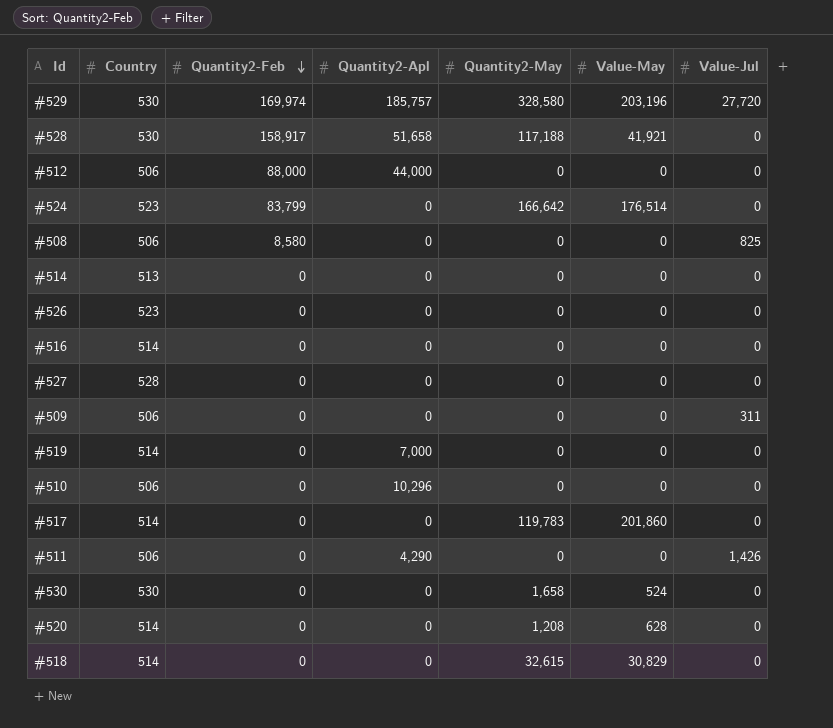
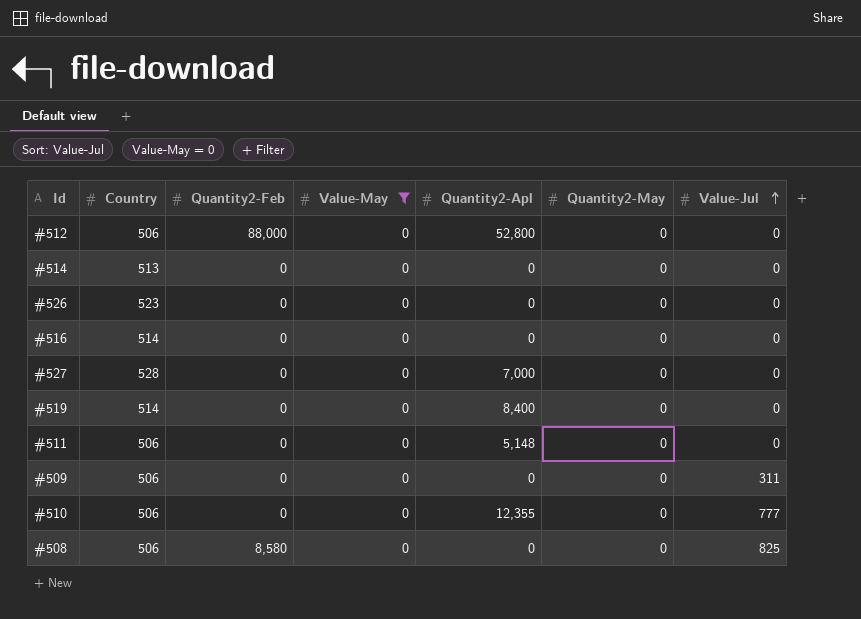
filter: none -> Value-May = 0
row order: Quantity2-Feb descending -> Value-Jul ascending
column Value-May | position: 6 -> 4
#512 | Quantity2-Apl: 44,000 -> 52,800
#527 | Quantity2-Apl: 0 -> 7,000
#519 | Quantity2-Apl: 7,000 -> 8,400
#511 | Quantity2-Apl: 4,290 -> 5,148
#511 | Value-Jul: 1,426 -> 0
#510 | Quantity2-Apl: 10,296 -> 12,355
#510 | Value-Jul: 0 -> 777

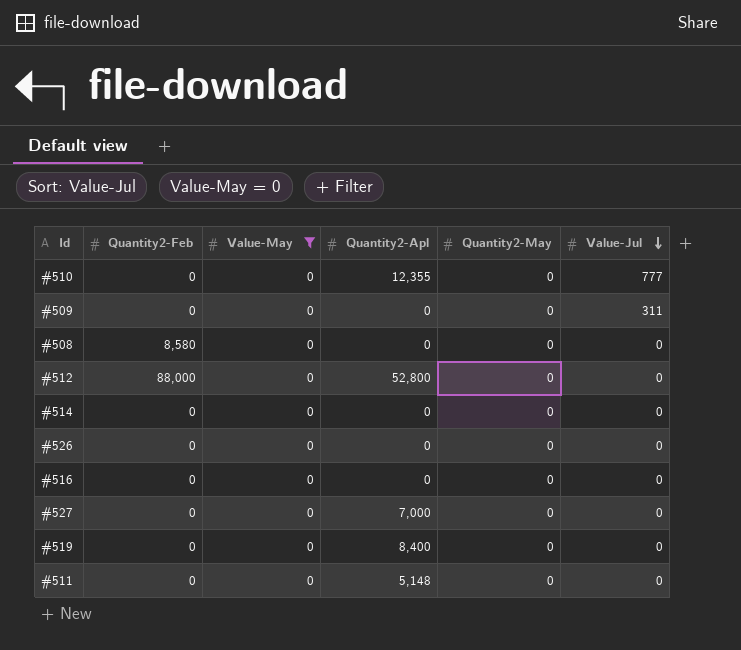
row order: Value-Jul ascending -> Value-Jul descending
column Country | position: 2 -> none
#508 | Value-Jul: 825 -> 0

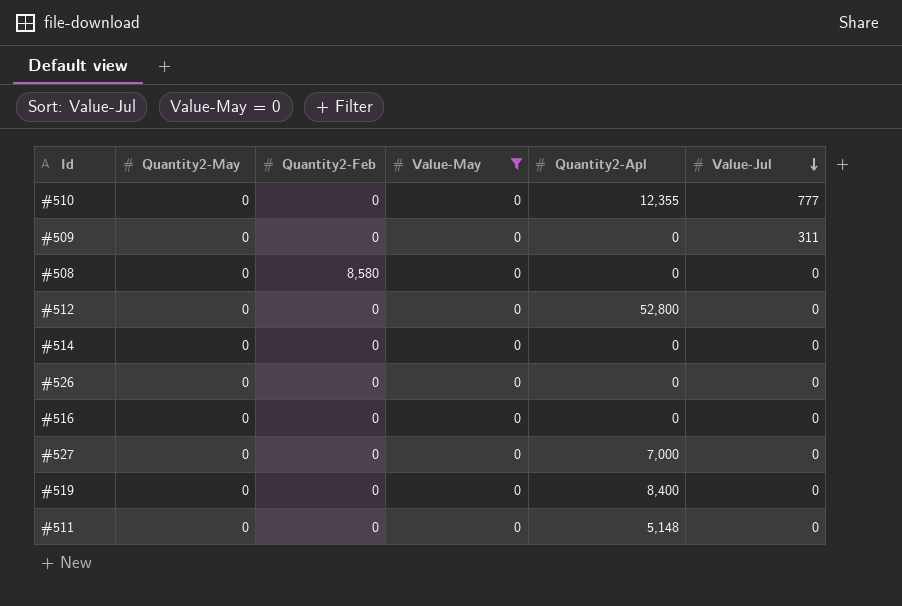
column Quantity2-May | position: 5 -> 2
#512 | Quantity2-Feb: 88,000 -> 0

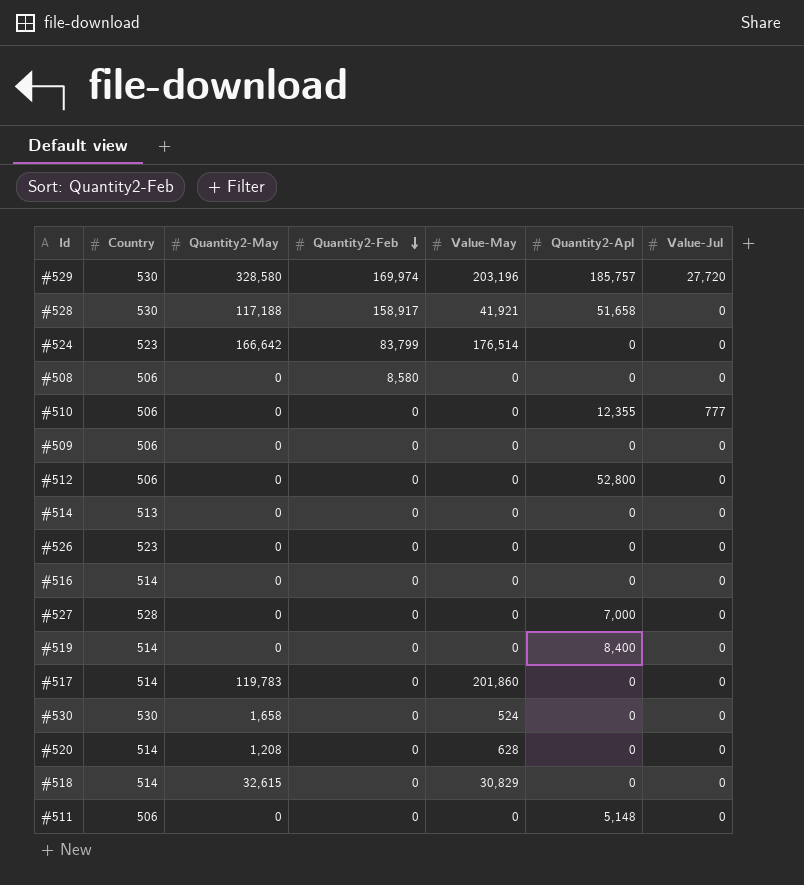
filter: Value-May = 0 -> none
row order: Value-Jul descending -> Quantity2-Feb descending
column Country | position: none -> 2
#509 | Value-Jul: 311 -> 0

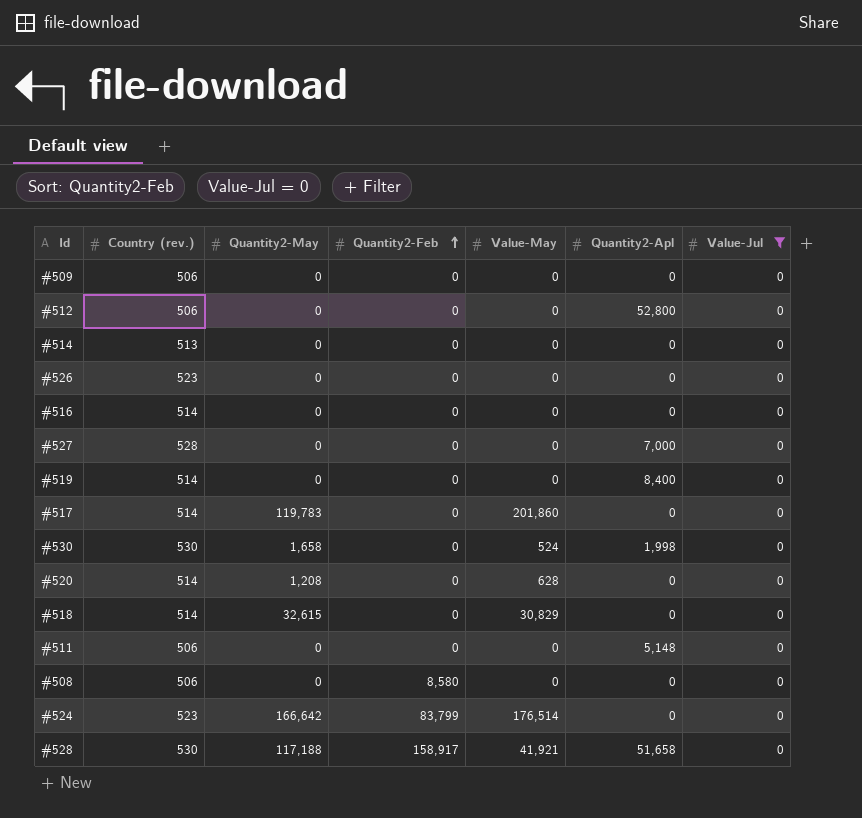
filter: none -> Value-Jul = 0
row order: Quantity2-Feb descending -> Quantity2-Feb ascending
column name: Country -> Country (rev.)
#530 | Quantity2-Apl: 0 -> 1,998

